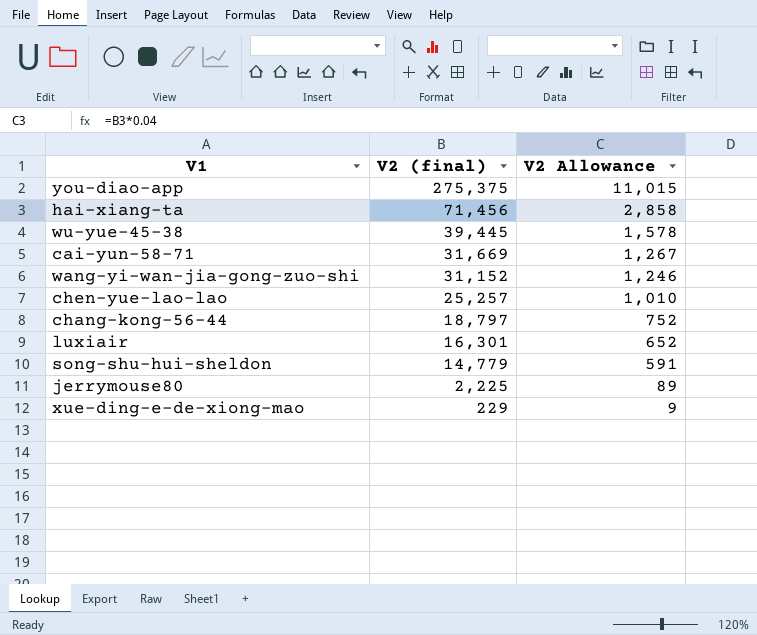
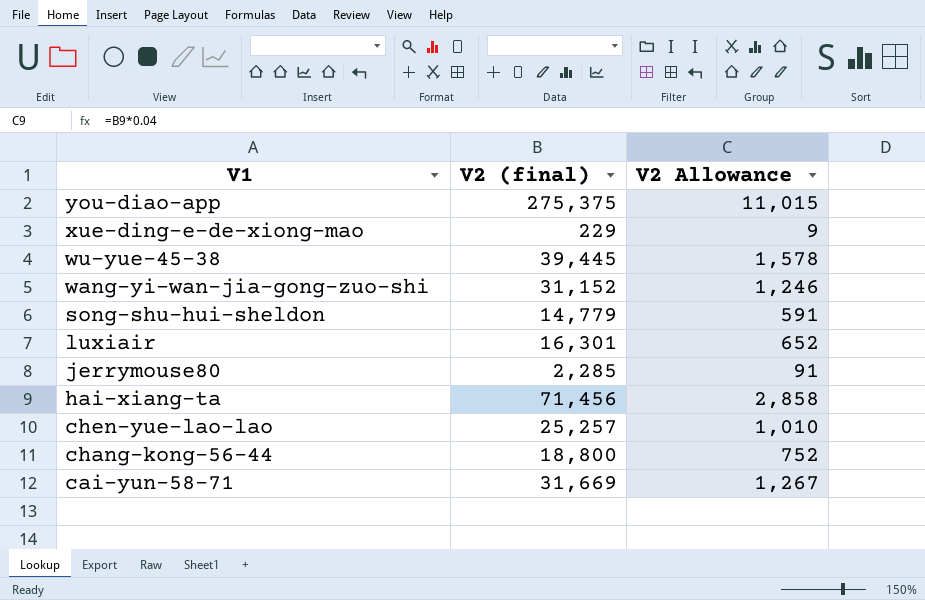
row order: V2 (final) descending -> V1 descending
jerrymouse80 | V2 (final): 2,225 -> 2,285
jerrymouse80 | V2 Allowance: 89 -> 91
chang-kong-56-44 | V2 (final): 18,797 -> 18,800

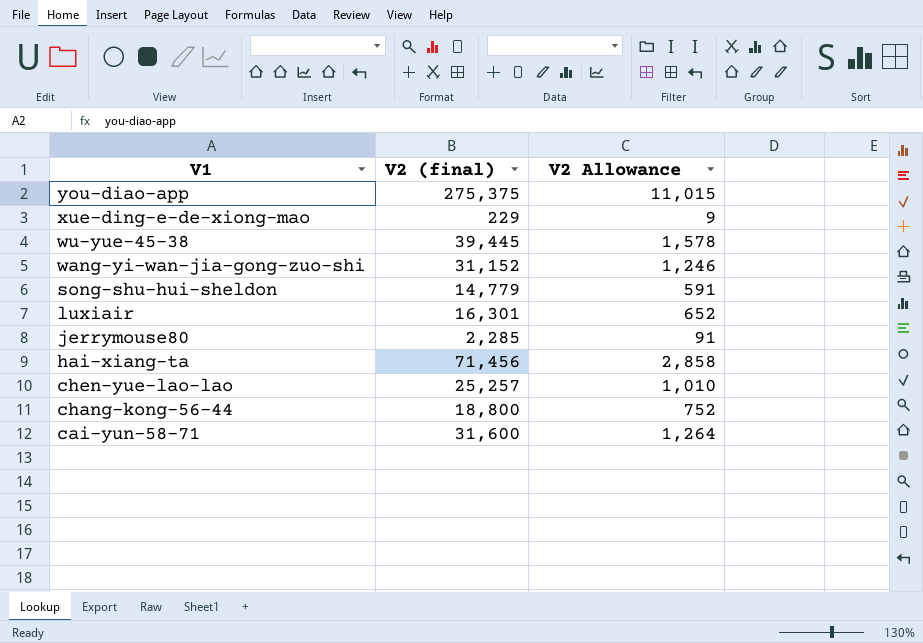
cai-yun-58-71 | V2 (final): 31,669 -> 31,600
cai-yun-58-71 | V2 Allowance: 1,267 -> 1,264

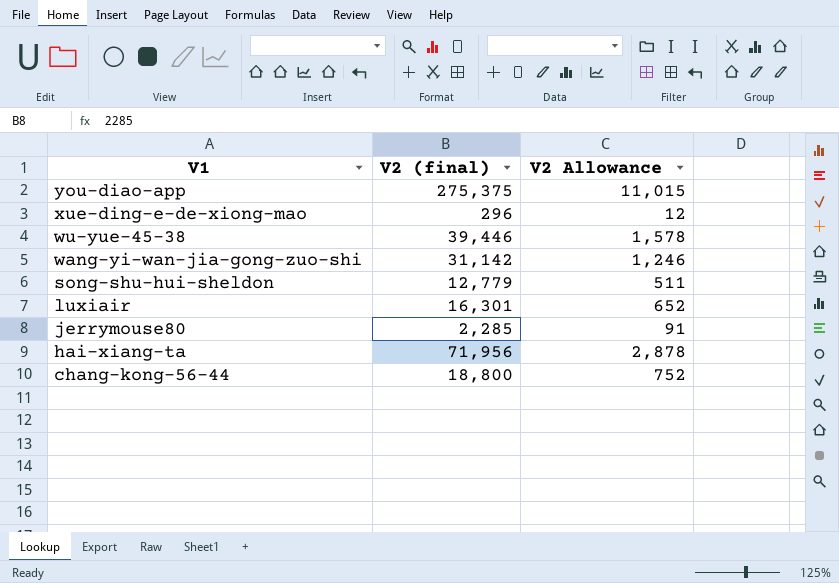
row chen-yue-lao-lao: 25,257 | 1,010 -> none
row cai-yun-58-71: 31,600 | 1,264 -> none
xue-ding-e-de-xiong-mao | V2 (final): 229 -> 296
xue-ding-e-de-xiong-mao | V2 Allowance: 9 -> 12
wu-yue-45-38 | V2 (final): 39,445 -> 39,446
wang-yi-wan-jia-gong-zuo-shi | V2 (final): 31,152 -> 31,142
song-shu-hui-sheldon | V2 (final): 14,779 -> 12,779
song-shu-hui-sheldon | V2 Allowance: 591 -> 511
hai-xiang-ta | V2 (final): 71,456 -> 71,956
hai-xiang-ta | V2 Allowance: 2,858 -> 2,878

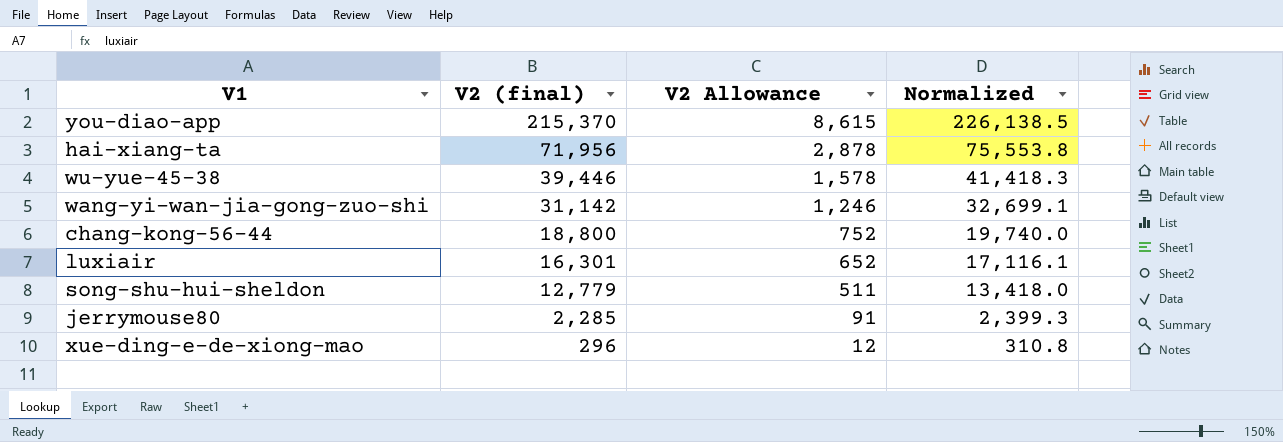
row order: V1 descending -> V2 (final) descending
column Normalized | formula: none -> [V2 (final)] * 1.05
you-diao-app | V2 (final): 275,375 -> 215,370
you-diao-app | V2 Allowance: 11,015 -> 8,615

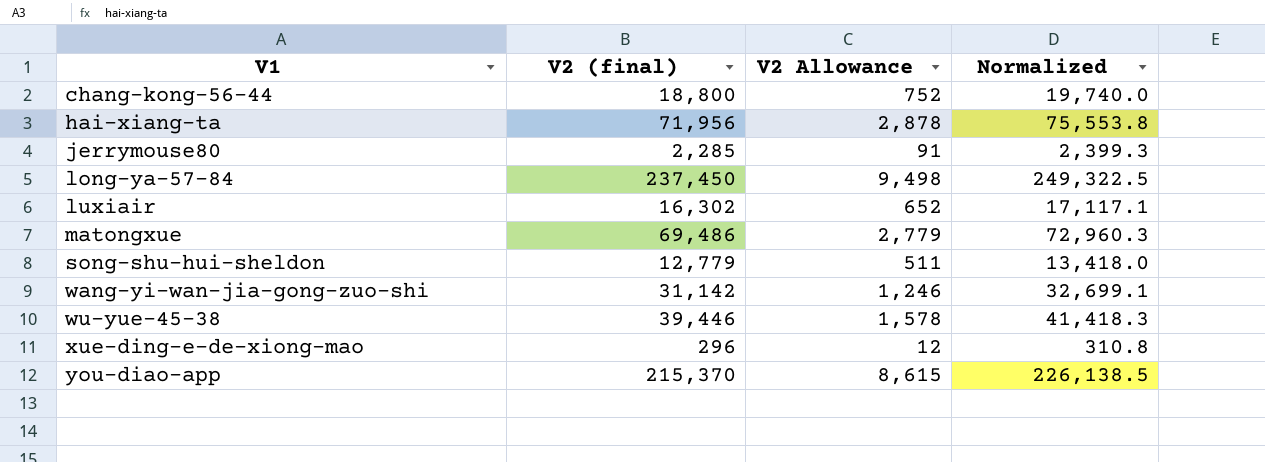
row order: V2 (final) descending -> V1 ascending
row long-ya-57-84: none -> 237,450 | 9,498 | 249,322.5
luxiair | V2 (final): 16,301 -> 16,302
luxiair | Normalized: 17,116.1 -> 17,117.1
row matongxue: none -> 69,486 | 2,779 | 72,960.3

